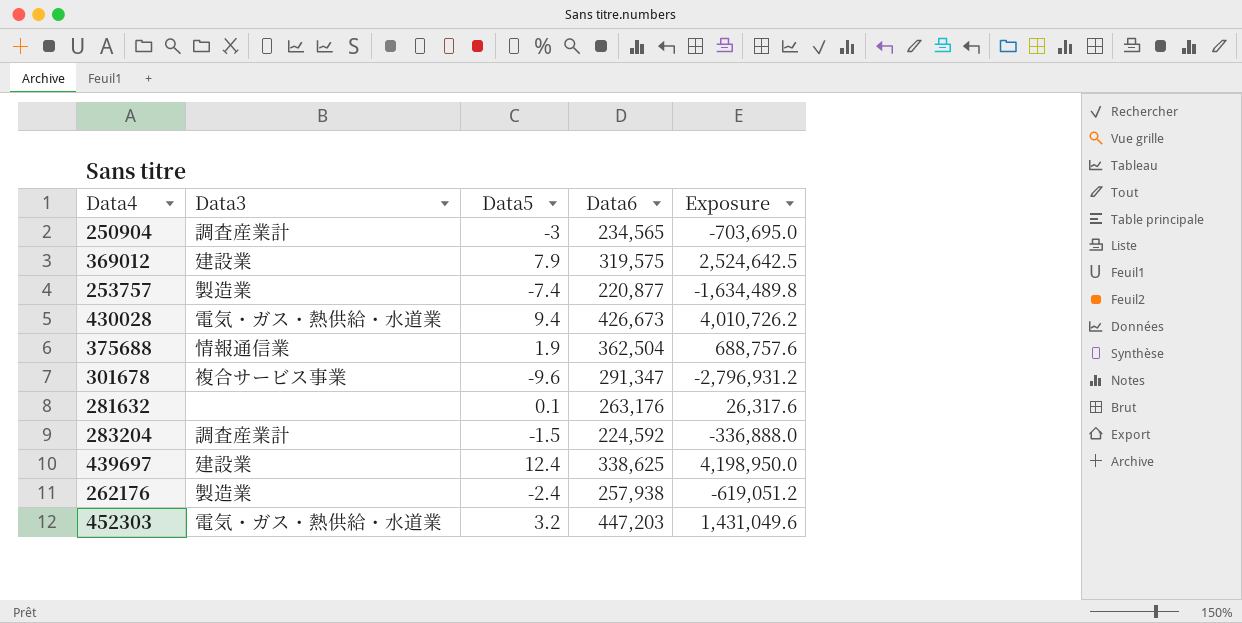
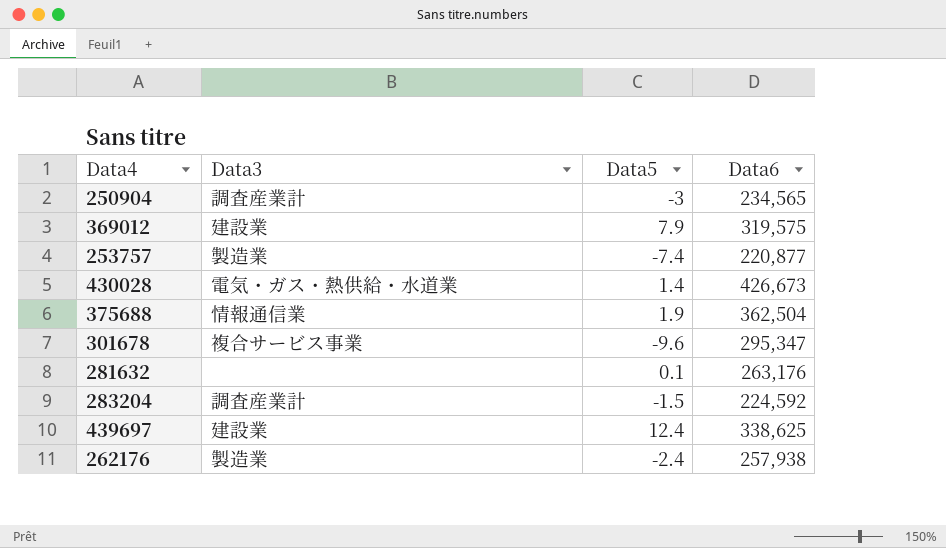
column Exposure | formula: [Data5] * [Data6] -> none
row 452303: 電気・ガス・熱供給・水道業 | 3.2 | 447,203 | 1,431,049.6 -> none
430028 | Data5: 9.4 -> 1.4
301678 | Data6: 291,347 -> 295,347

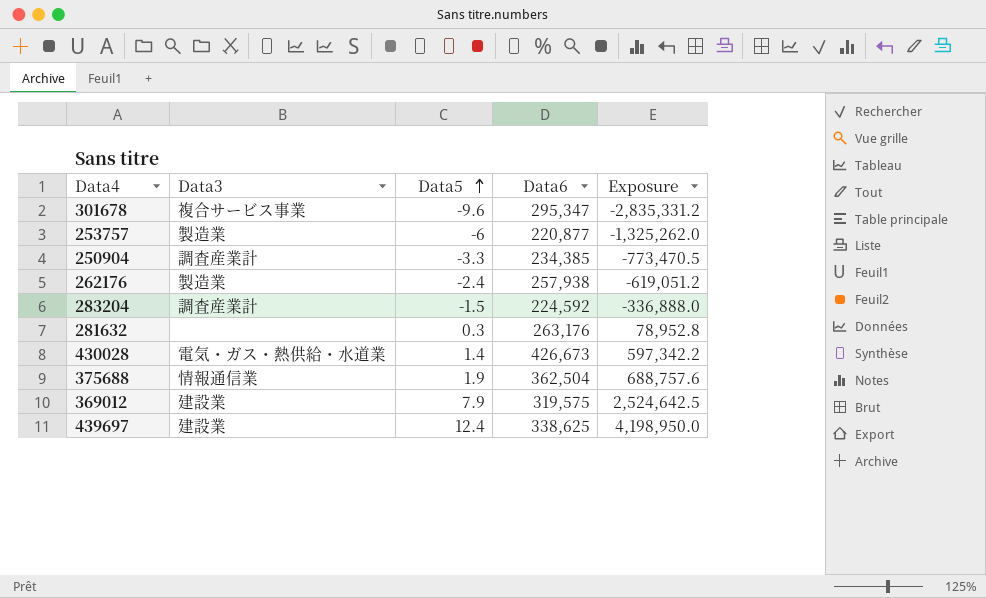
row order: none -> Data5 ascending
column Exposure | formula: none -> [Data5] * [Data6]
253757 | Data5: -7.4 -> -6
250904 | Data5: -3 -> -3.3
250904 | Data6: 234,565 -> 234,385
281632 | Data5: 0.1 -> 0.3

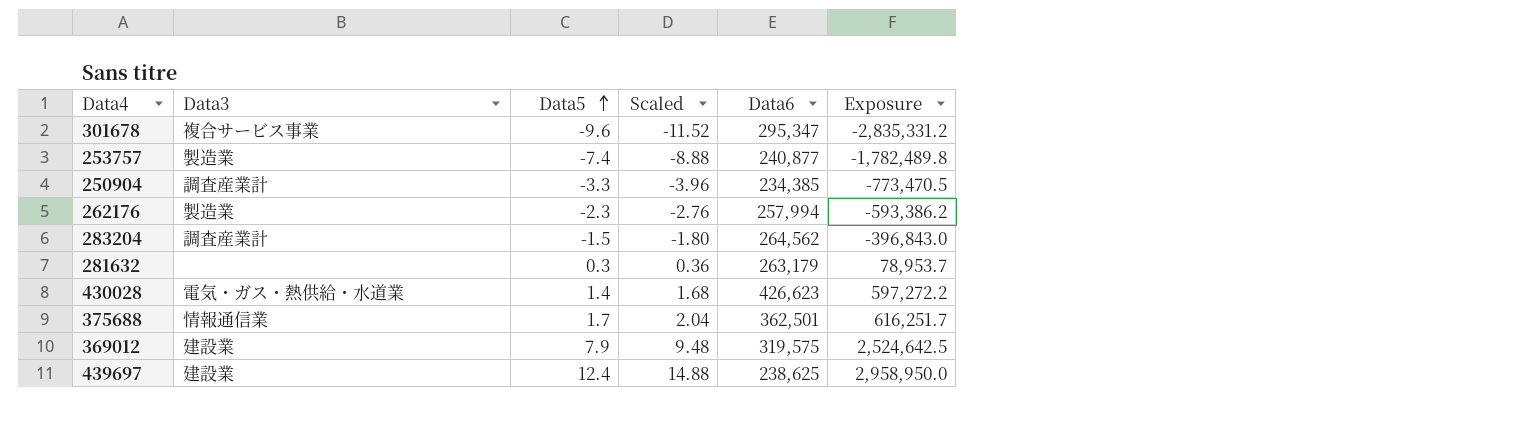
column Scaled | formula: none -> [Data5] * 1.2
253757 | Data5: -6 -> -7.4
253757 | Data6: 220,877 -> 240,877
253757 | Exposure: -1,325,262.0 -> -1,782,489.8
262176 | Data5: -2.4 -> -2.3
262176 | Data6: 257,938 -> 257,994
262176 | Exposure: -619,051.2 -> -593,386.2
283204 | Data6: 224,592 -> 264,562
283204 | Exposure: -336,888.0 -> -396,843.0
281632 | Data6: 263,176 -> 263,179
281632 | Exposure: 78,952.8 -> 78,953.7
430028 | Data6: 426,673 -> 426,623
430028 | Exposure: 597,342.2 -> 597,272.2
375688 | Data5: 1.9 -> 1.7
375688 | Data6: 362,504 -> 362,501
375688 | Exposure: 688,757.6 -> 616,251.7
439697 | Data6: 338,625 -> 238,625
439697 | Exposure: 4,198,950.0 -> 2,958,950.0

